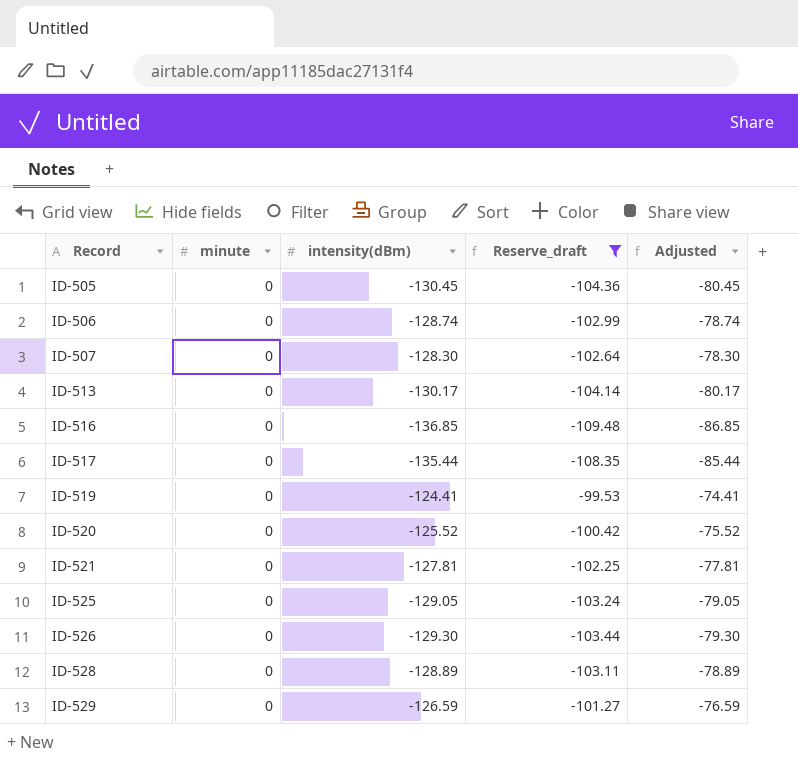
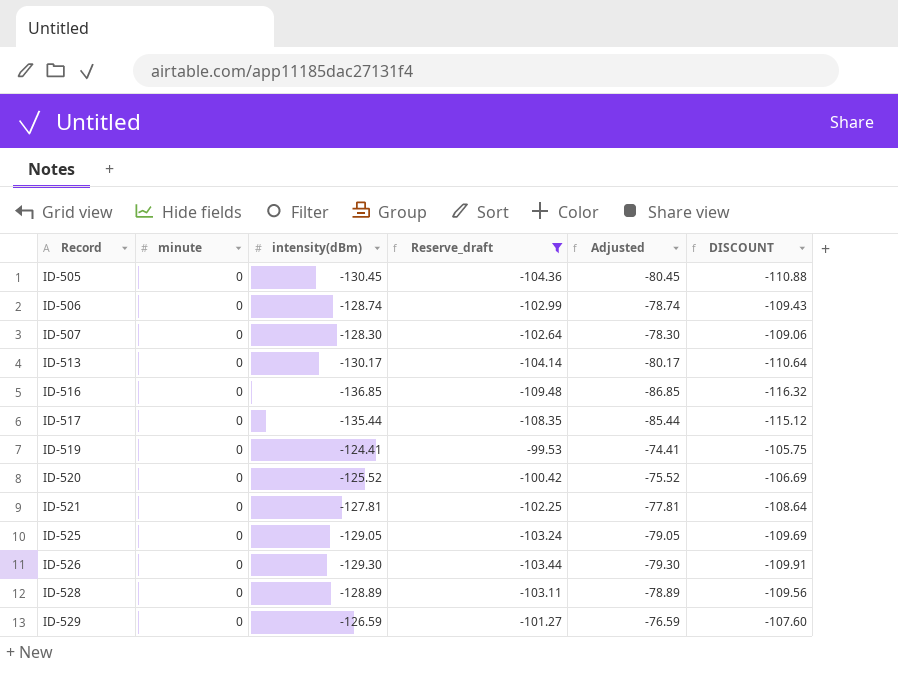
column DISCOUNT | formula: none -> [intensity(dBm)] * 0.85

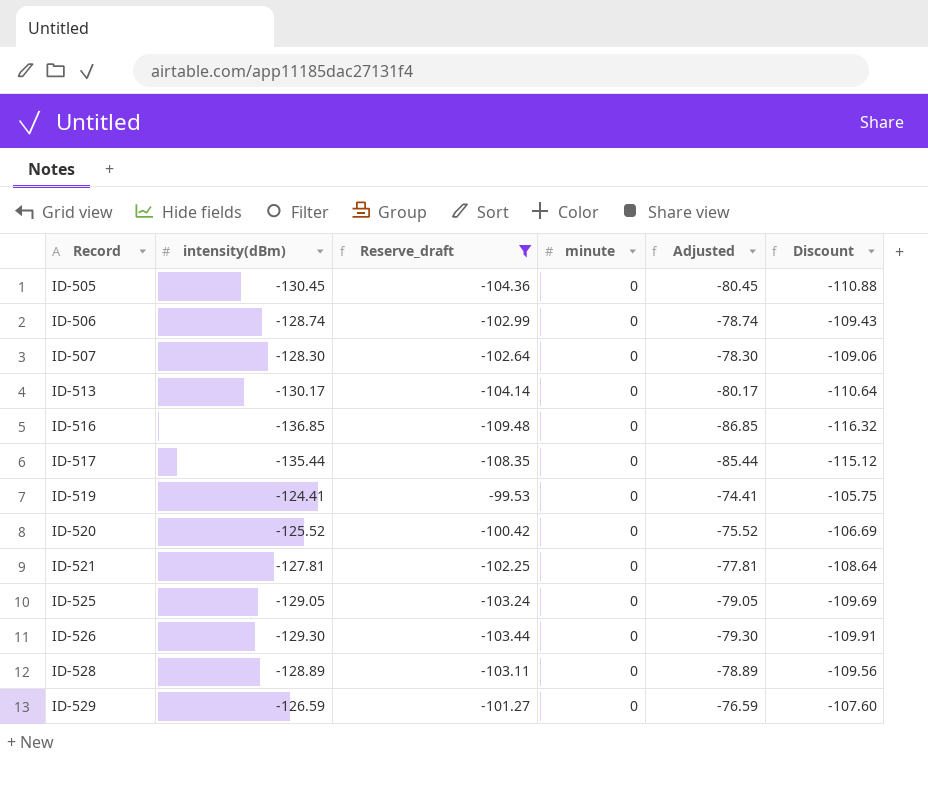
column minute | position: 2 -> 4
column name: DISCOUNT -> Discount

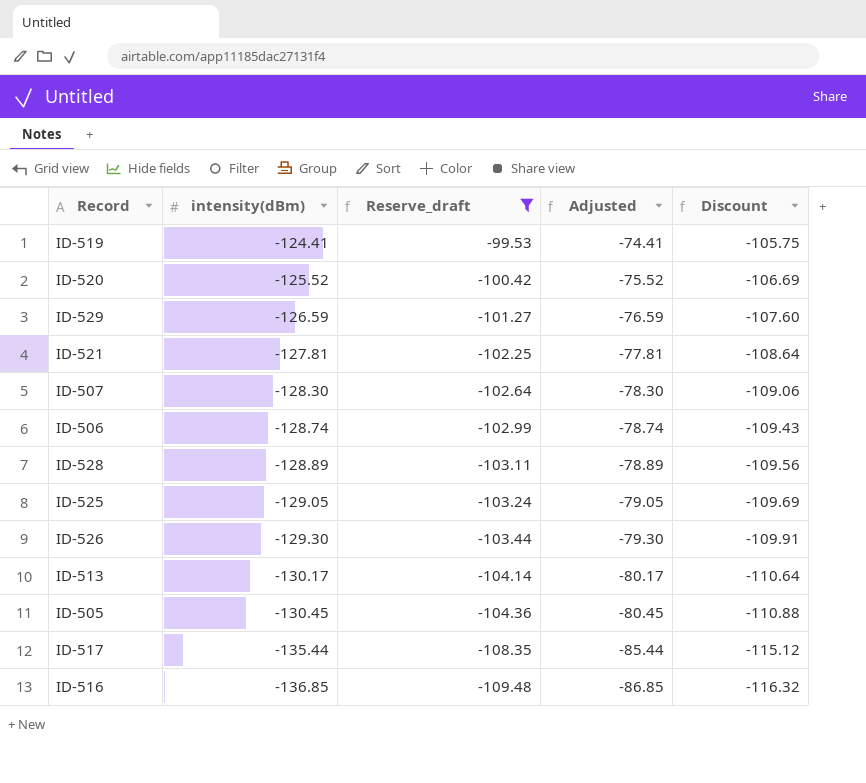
row order: Record ascending -> intensity(dBm) descending
column minute | position: 4 -> none

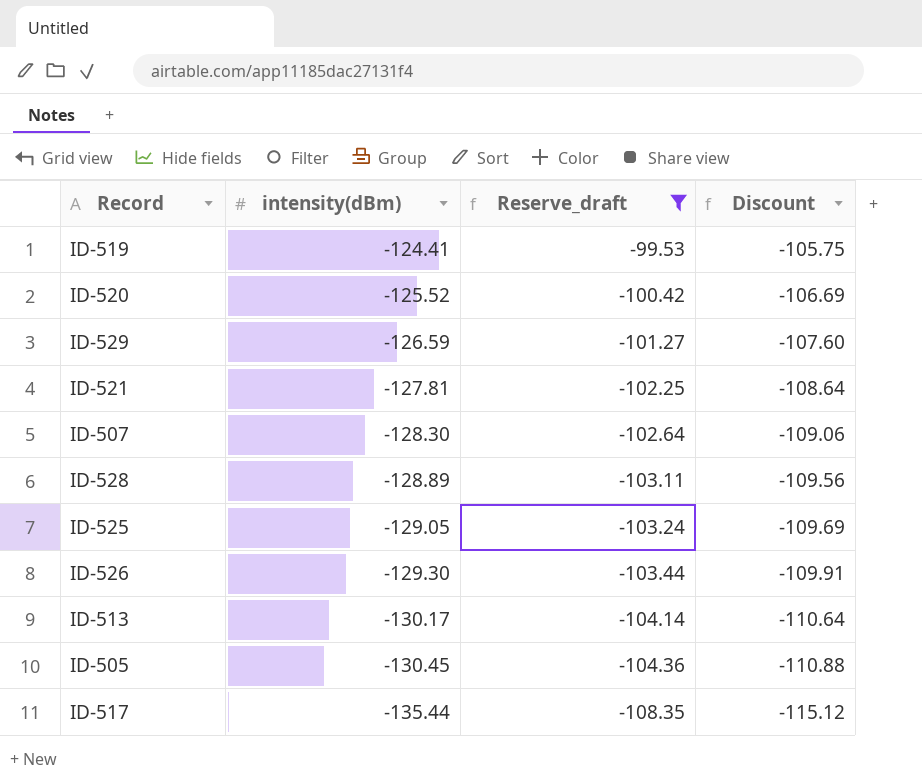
column Adjusted | formula: [intensity(dBm)] + 50 -> none
row ID-506: -128.74 | -102.99 | -78.74 | -109.43 -> none
row ID-516: -136.85 | -109.48 | -86.85 | -116.32 -> none

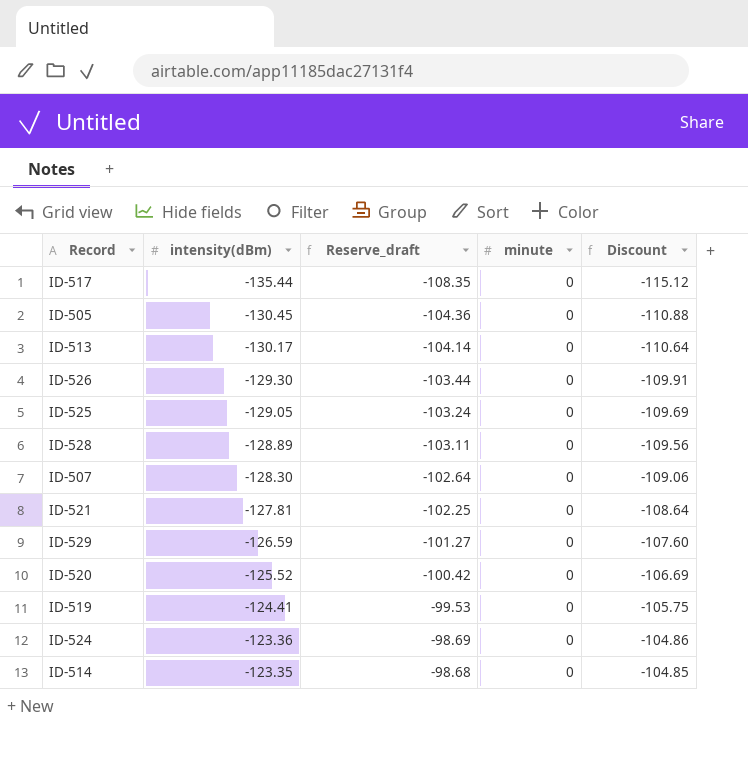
filter: Reserve_draft <= -99.53 -> none
row order: intensity(dBm) descending -> intensity(dBm) ascending
column minute | position: none -> 4

